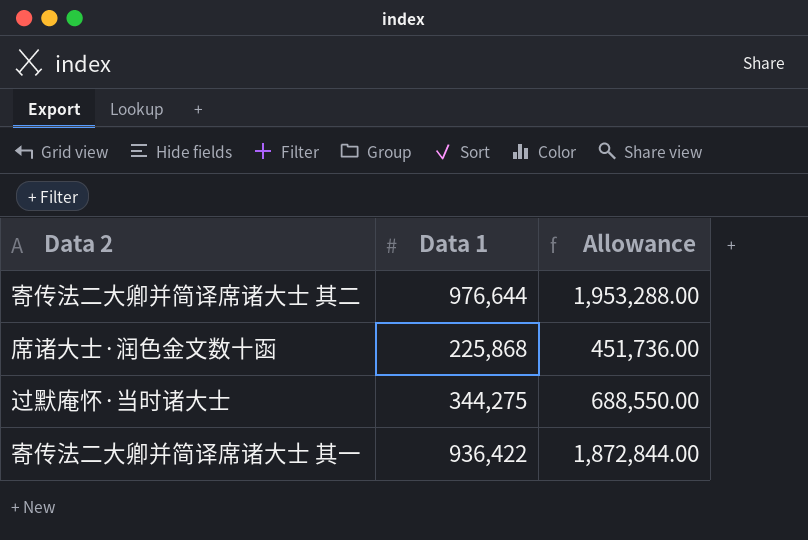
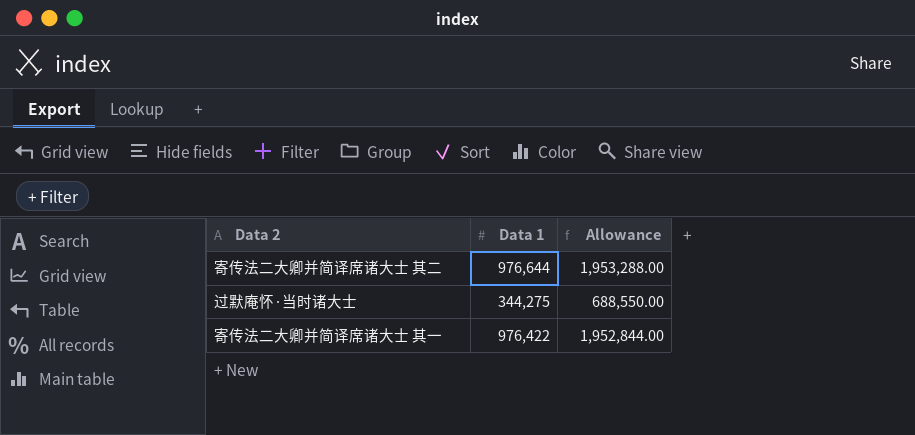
row 席诸大士·润色金文数十函: 225,868 | 451,736.00 -> none
寄传法二大卿并简译席诸大士 其一 | Data 1: 936,422 -> 976,422
寄传法二大卿并简译席诸大士 其一 | Allowance: 1,872,844.00 -> 1,952,844.00

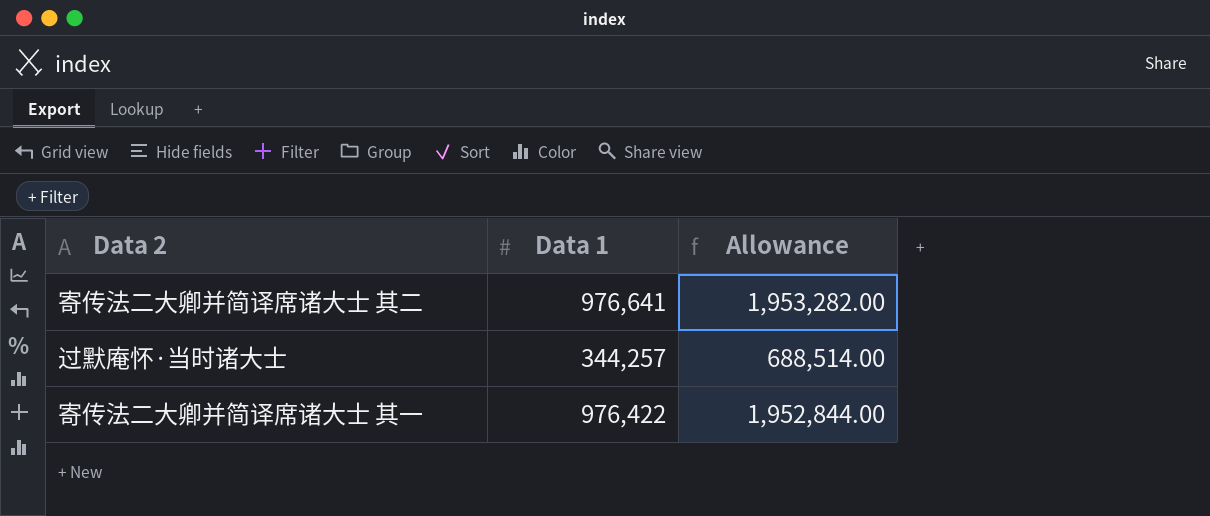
寄传法二大卿并简译席诸大士 其二 | Data 1: 976,644 -> 976,641
寄传法二大卿并简译席诸大士 其二 | Allowance: 1,953,288.00 -> 1,953,282.00
过默庵怀·当时诸大士 | Data 1: 344,275 -> 344,257
过默庵怀·当时诸大士 | Allowance: 688,550.00 -> 688,514.00

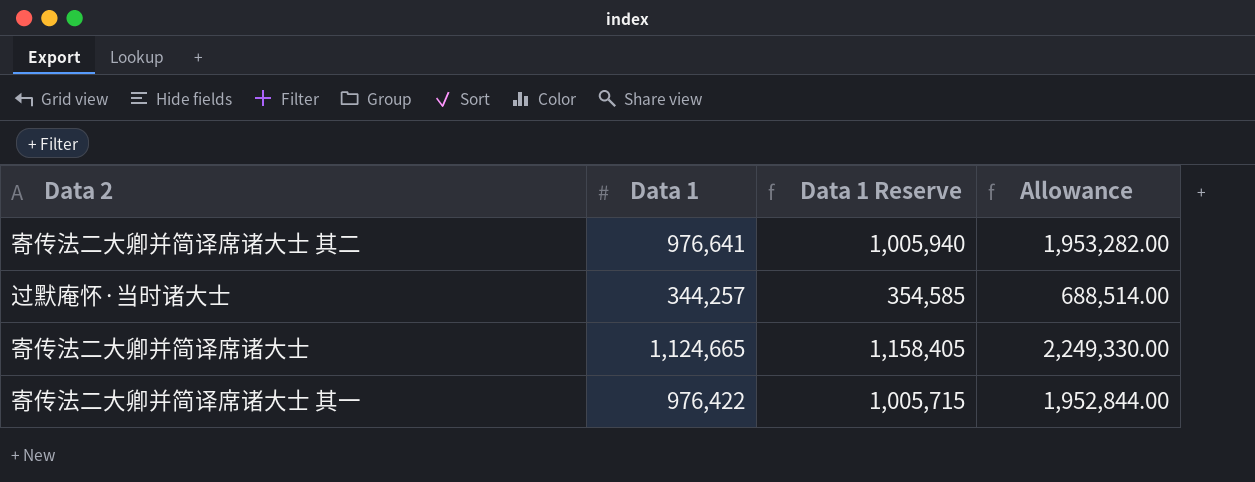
column Data 1 Reserve | formula: none -> [Data 1] * 1.03
row 寄传法二大卿并简译席诸大士: none -> 1,124,665 | 1,158,405 | 2,249,330.00

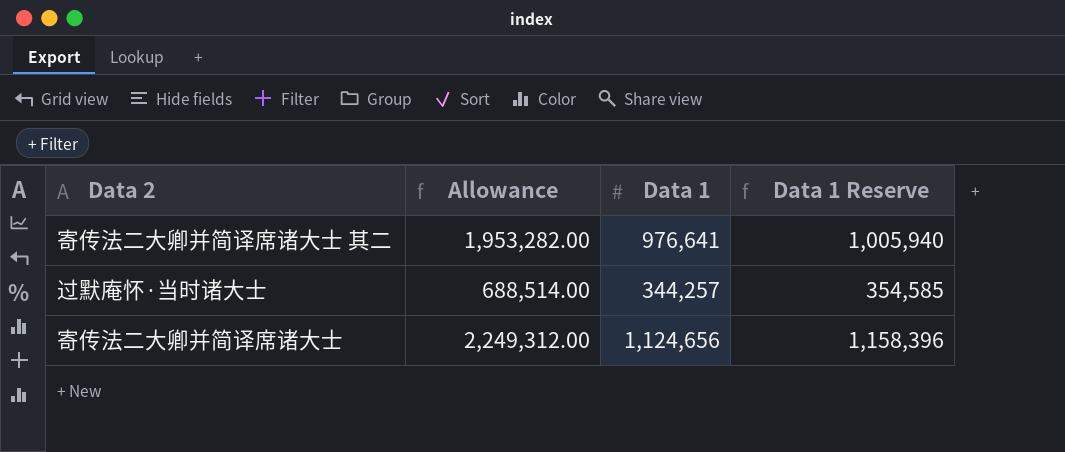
column Allowance | position: 4 -> 2
row 寄传法二大卿并简译席诸大士 其一: 976,422 | 1,005,715 | 1,952,844.00 -> none
寄传法二大卿并简译席诸大士 | Allowance: 2,249,330.00 -> 2,249,312.00
寄传法二大卿并简译席诸大士 | Data 1: 1,124,665 -> 1,124,656
寄传法二大卿并简译席诸大士 | Data 1 Reserve: 1,158,405 -> 1,158,396

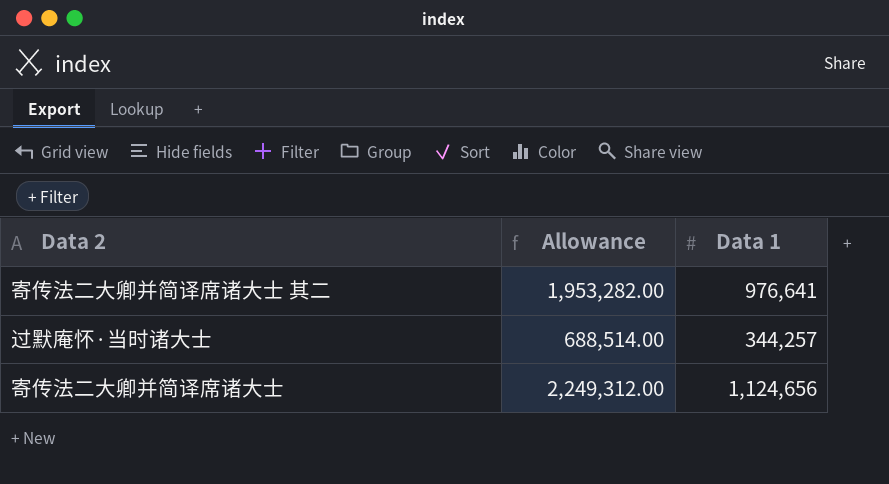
column Data 1 Reserve | formula: [Data 1] * 1.03 -> none

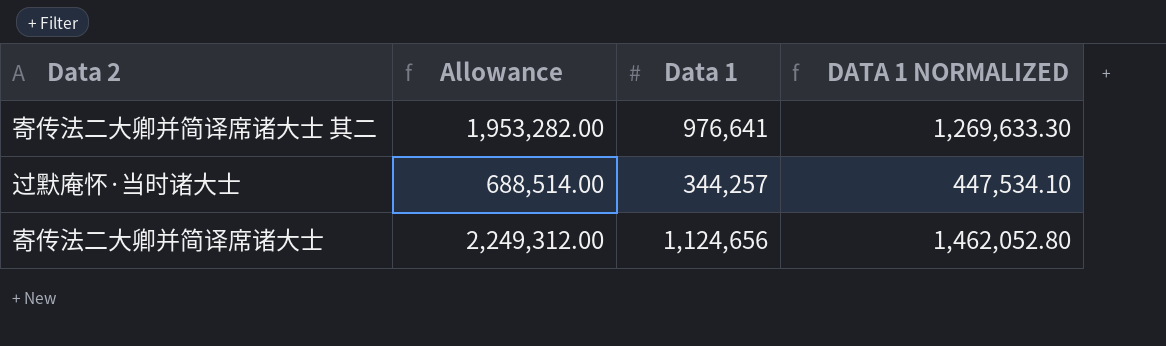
column DATA 1 NORMALIZED | formula: none -> [Data 1] * 1.3

